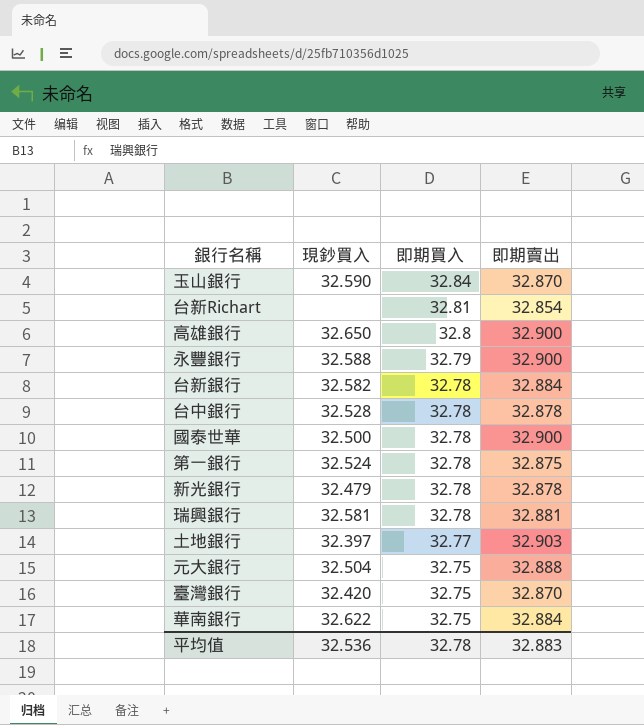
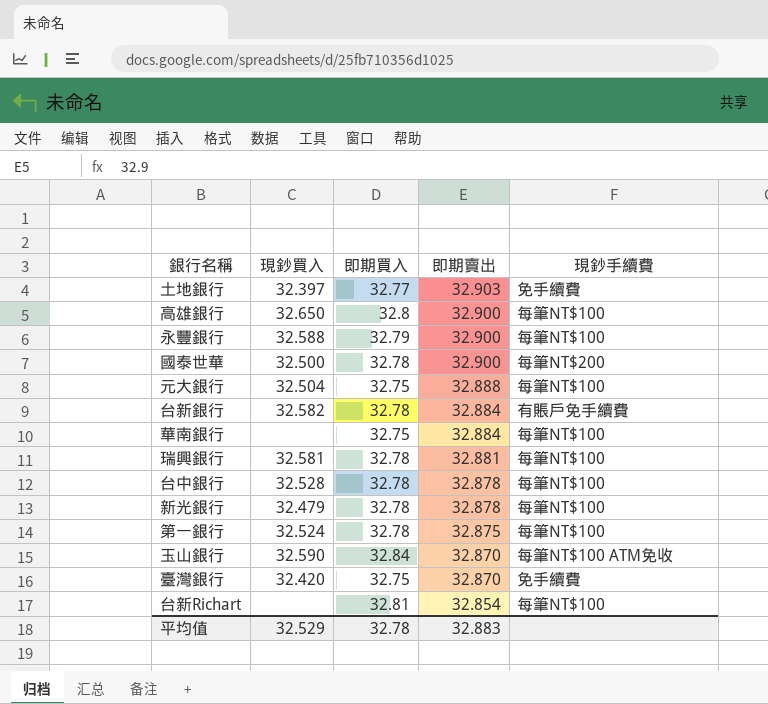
row order: 即期買入 descending -> 即期賣出 descending
column 現鈔手續費 | position: none -> 5
華南銀行 | 現鈔買入: 32.622 -> none
平均值 | 現鈔買入: 32.536 -> 32.529

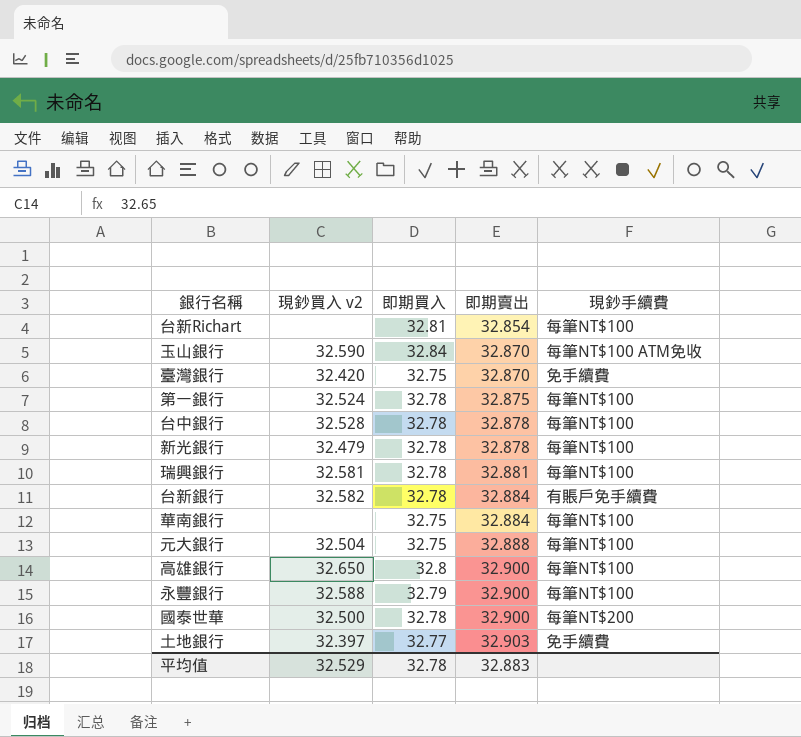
row order: 即期賣出 descending -> 即期賣出 ascending
column name: 現鈔買入 -> 現鈔買入 v2

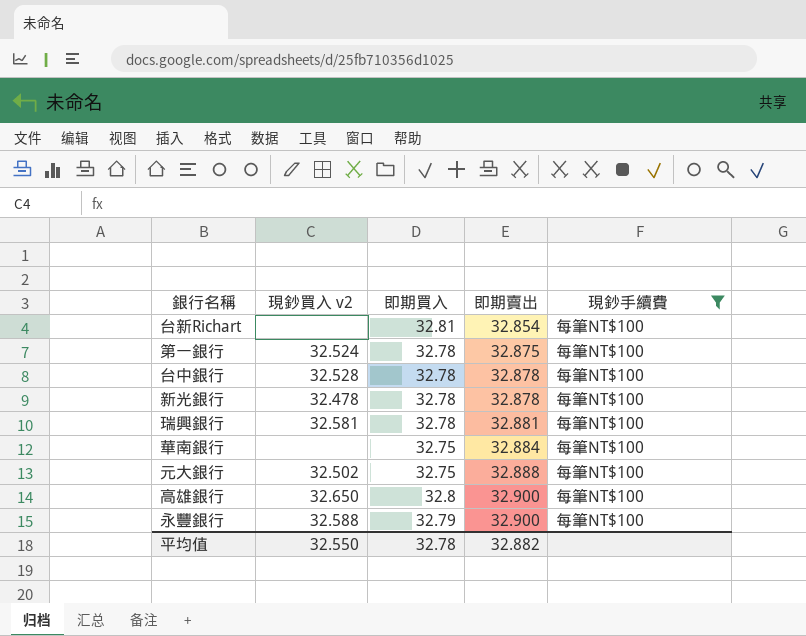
filter: none -> 現鈔手續費 = 每筆NT$100
新光銀行 | 現鈔買入 v2: 32.479 -> 32.478
元大銀行 | 現鈔買入 v2: 32.504 -> 32.502
平均值 | 現鈔買入 v2: 32.529 -> 32.550
平均值 | 即期賣出: 32.883 -> 32.882

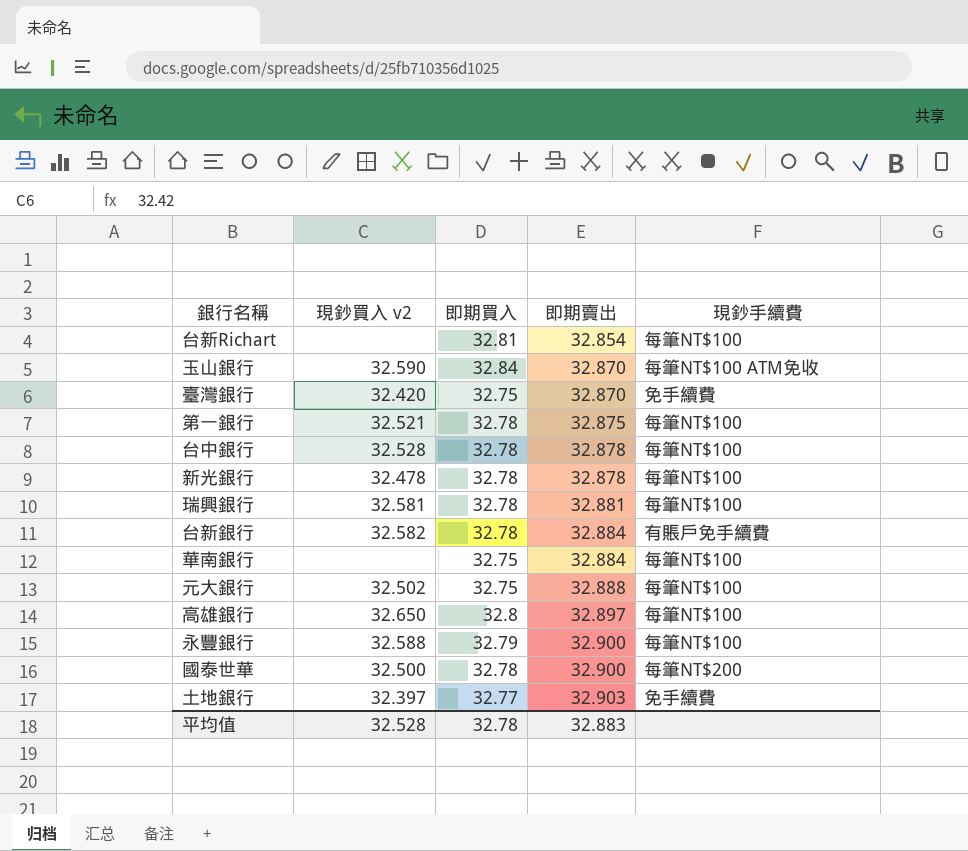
filter: 現鈔手續費 = 每筆NT$100 -> none
第一銀行 | 現鈔買入 v2: 32.524 -> 32.521
高雄銀行 | 即期賣出: 32.900 -> 32.897
平均值 | 現鈔買入 v2: 32.550 -> 32.528
平均值 | 即期賣出: 32.882 -> 32.883

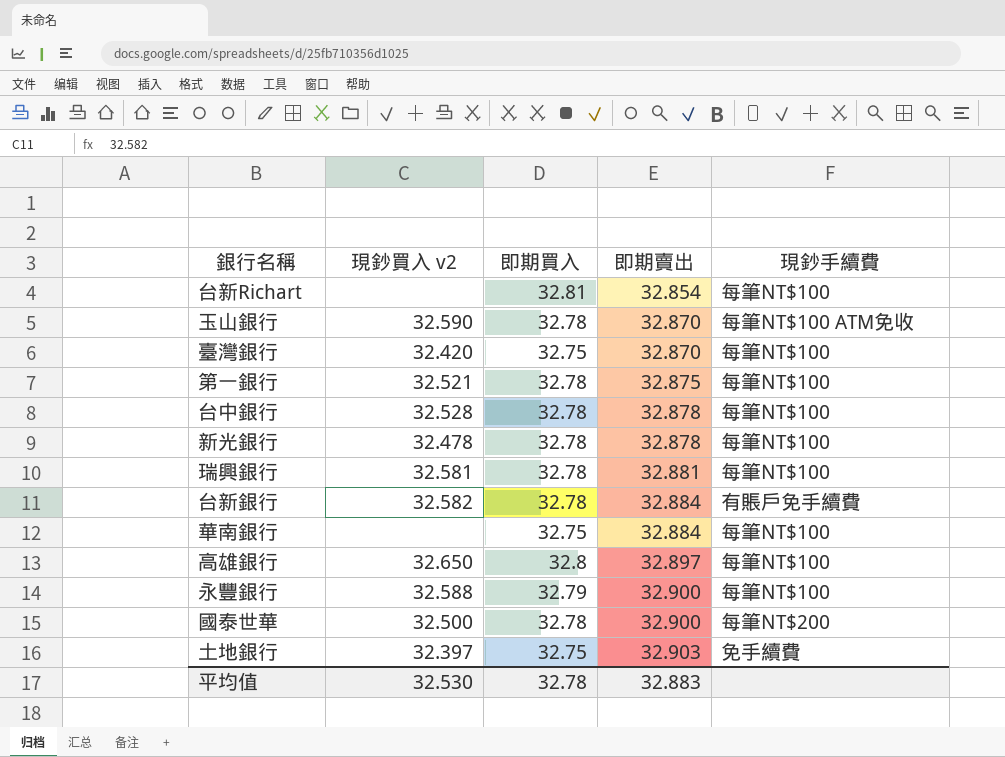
row 元大銀行: 32.502 | 32.75 | 32.888 | 每筆NT$100 -> none
玉山銀行 | 即期買入: 32.84 -> 32.78
臺灣銀行 | 現鈔手續費: 免手續費 -> 每筆NT$100
土地銀行 | 即期買入: 32.77 -> 32.75
平均值 | 現鈔買入 v2: 32.528 -> 32.530

